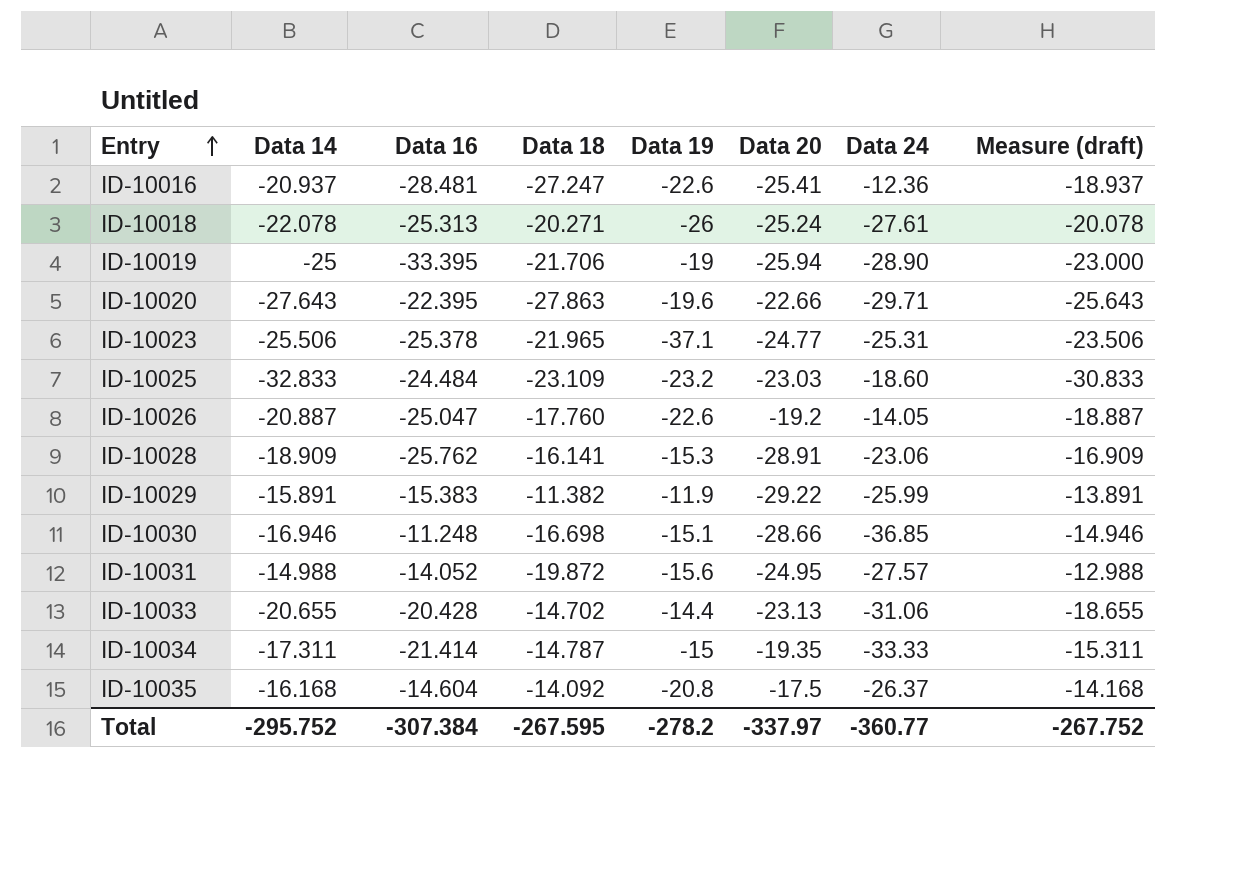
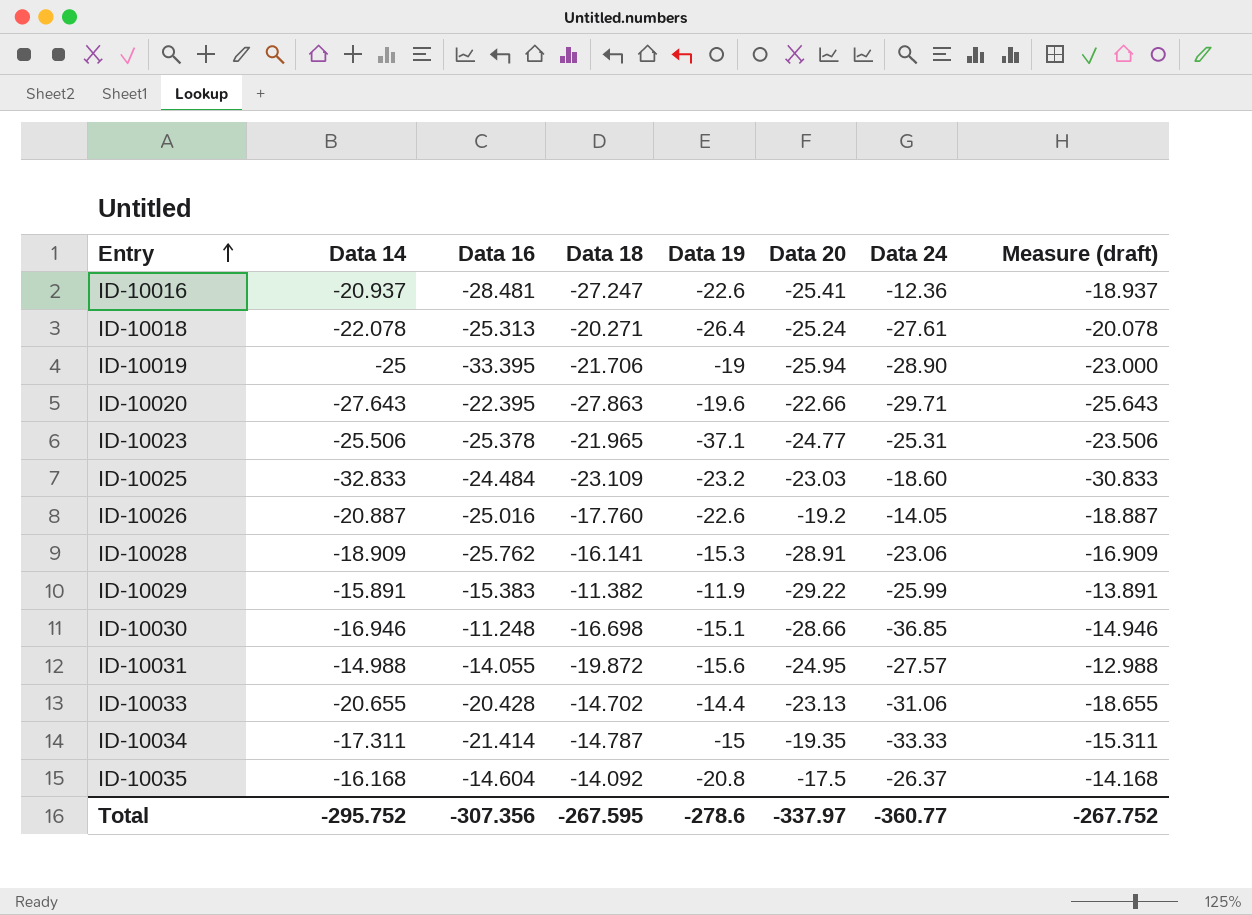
ID-10018 | Data 19: -26 -> -26.4
ID-10026 | Data 16: -25.047 -> -25.016
ID-10031 | Data 16: -14.052 -> -14.055
Total | Data 16: -307.384 -> -307.356
Total | Data 19: -278.2 -> -278.6

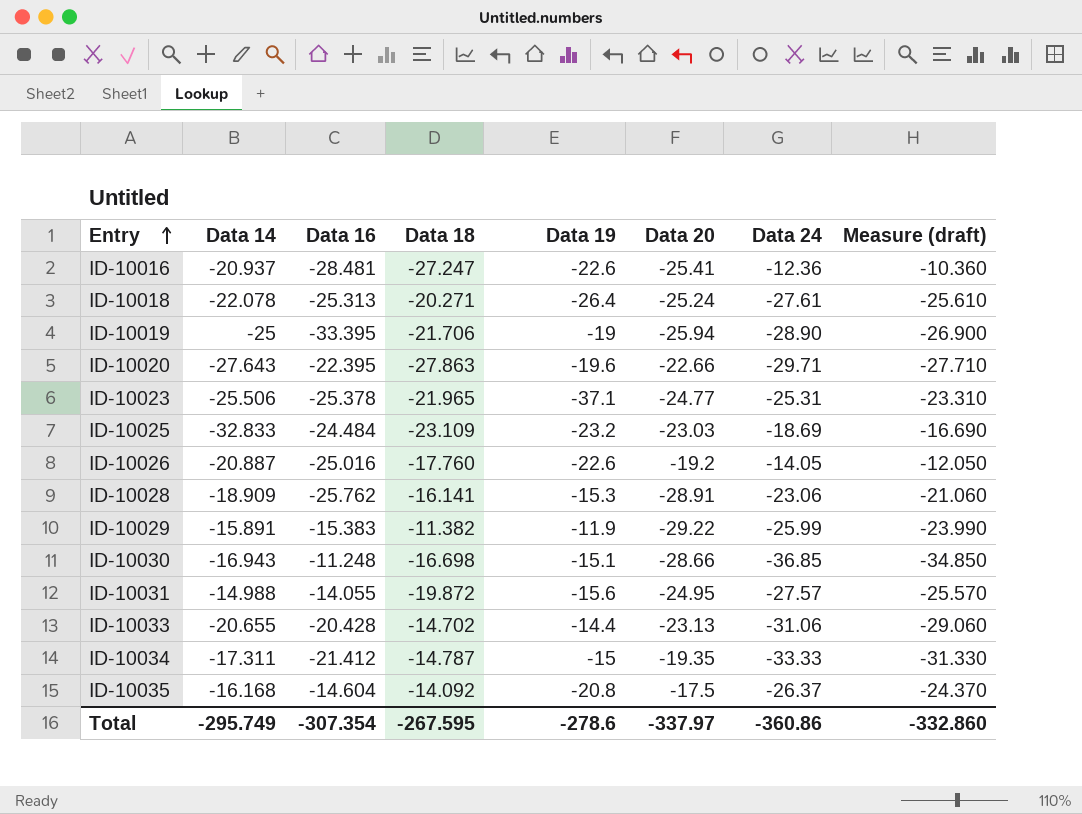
column Measure (draft) | formula: [Data 14] + 2 -> [Data 24] + 2
ID-10025 | Data 24: -18.60 -> -18.69
ID-10030 | Data 14: -16.946 -> -16.943
ID-10034 | Data 16: -21.414 -> -21.412
Total | Data 14: -295.752 -> -295.749
Total | Data 16: -307.356 -> -307.354
Total | Data 24: -360.77 -> -360.86
Total | Measure (draft): -267.752 -> -332.860

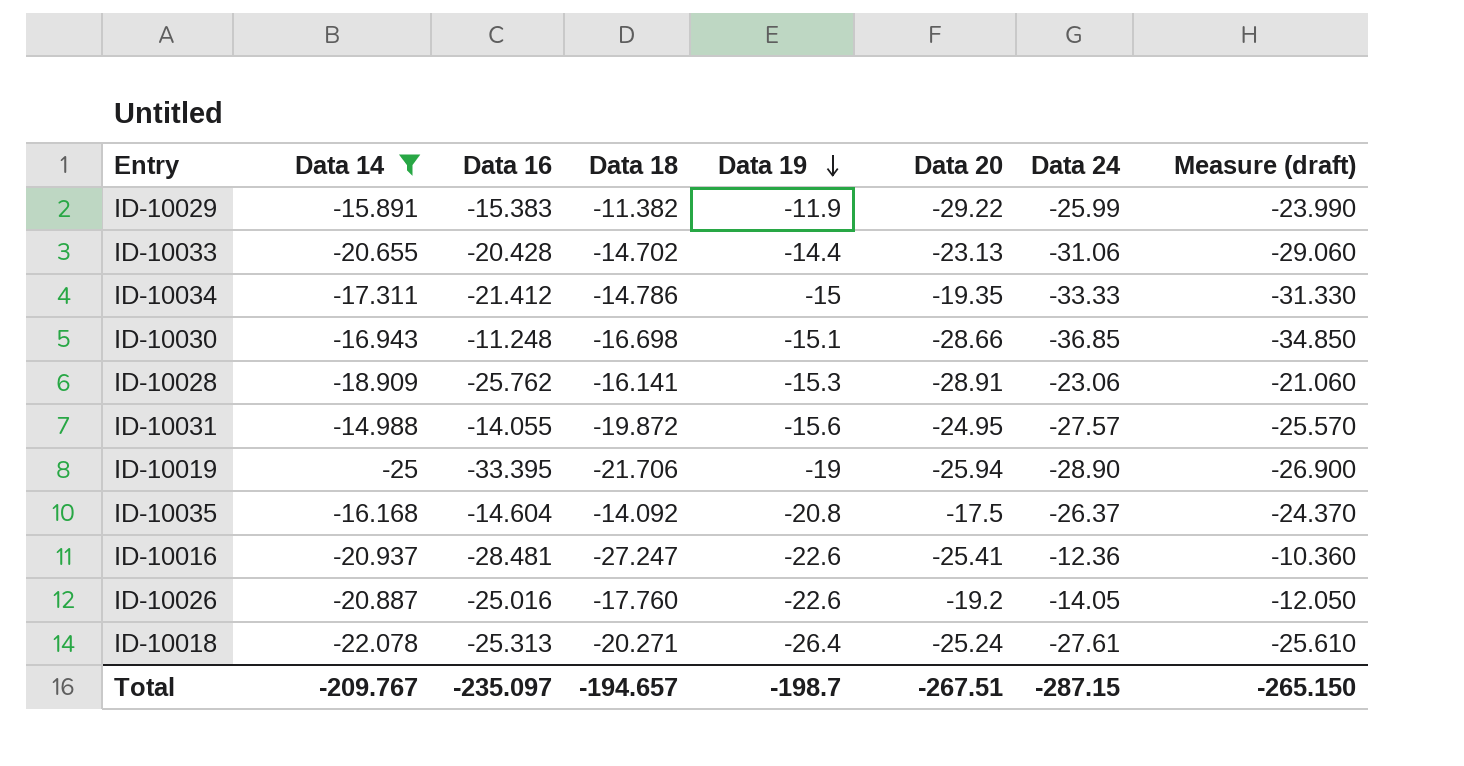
filter: none -> Data 14 >= -25
row order: Entry ascending -> Data 19 descending
ID-10034 | Data 18: -14.787 -> -14.786
Total | Data 14: -295.749 -> -209.767
Total | Data 16: -307.354 -> -235.097
Total | Data 18: -267.595 -> -194.657
Total | Data 19: -278.6 -> -198.7
Total | Data 20: -337.97 -> -267.51
Total | Data 24: -360.86 -> -287.15
Total | Measure (draft): -332.860 -> -265.150

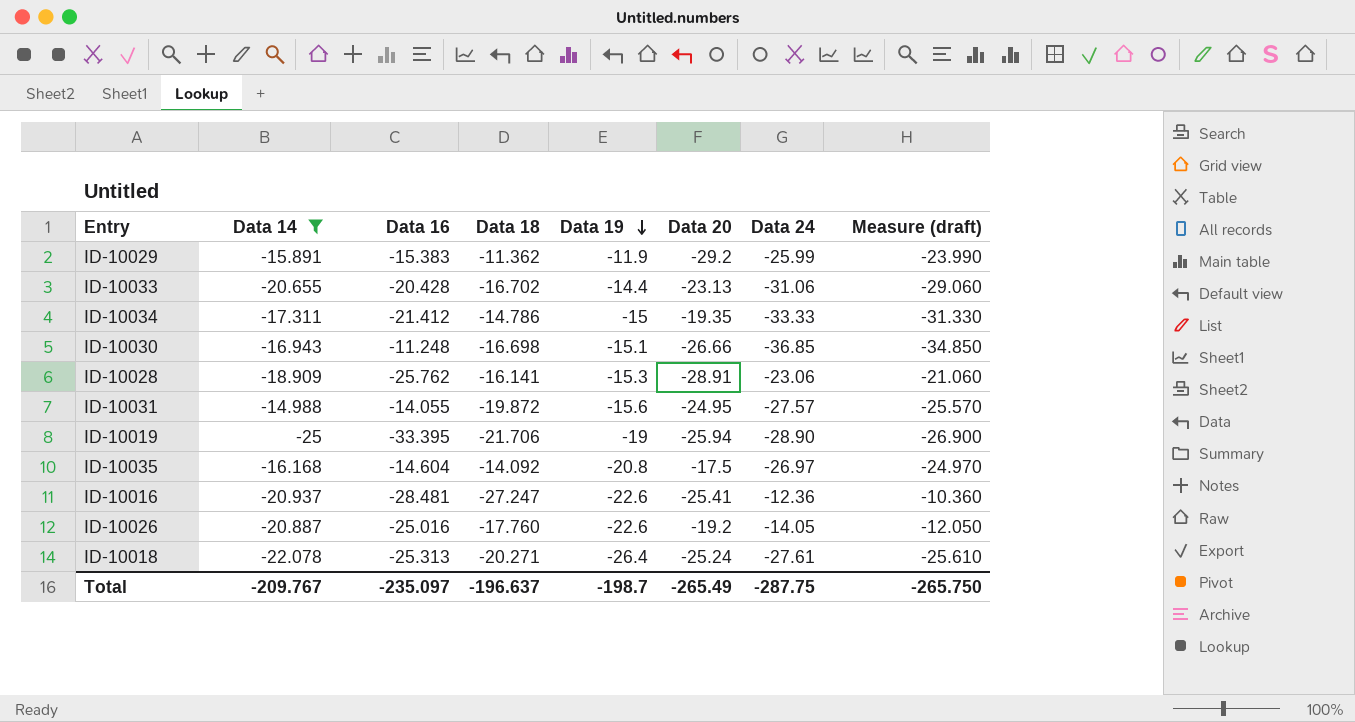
ID-10029 | Data 18: -11.382 -> -11.362
ID-10029 | Data 20: -29.22 -> -29.2
ID-10033 | Data 18: -14.702 -> -16.702
ID-10030 | Data 20: -28.66 -> -26.66
ID-10035 | Data 24: -26.37 -> -26.97
ID-10035 | Measure (draft): -24.370 -> -24.970
Total | Data 18: -194.657 -> -196.637
Total | Data 20: -267.51 -> -265.49
Total | Data 24: -287.15 -> -287.75
Total | Measure (draft): -265.150 -> -265.750

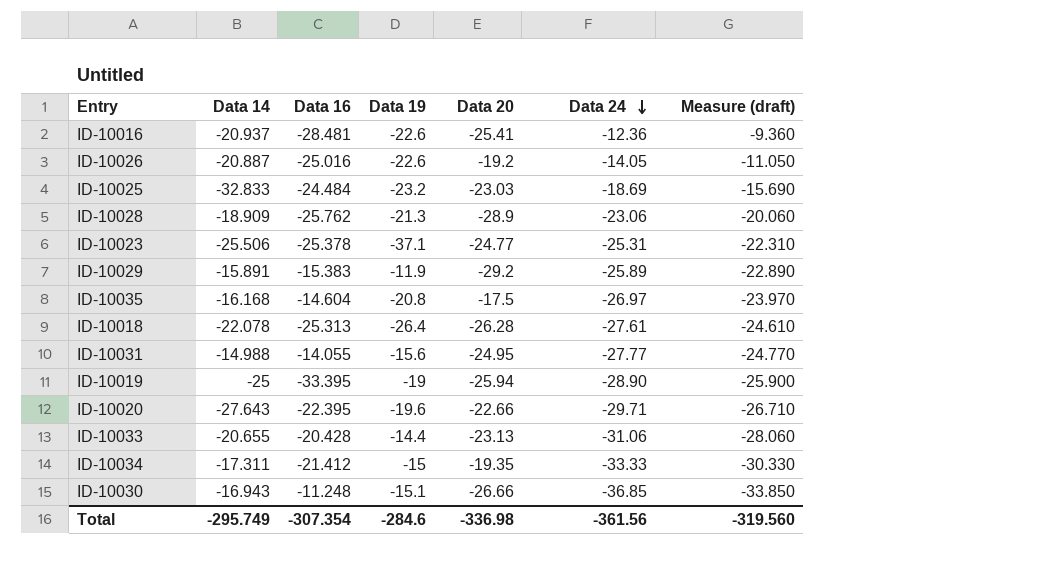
filter: Data 14 >= -25 -> none
row order: Data 19 descending -> Data 24 descending
column Data 18 | position: 4 -> none
column Measure (draft) | formula: [Data 24] + 2 -> [Data 24] + 3
ID-10028 | Data 19: -15.3 -> -21.3
ID-10028 | Data 20: -28.91 -> -28.9
ID-10029 | Data 24: -25.99 -> -25.89
ID-10018 | Data 20: -25.24 -> -26.28
ID-10031 | Data 24: -27.57 -> -27.77
Total | Data 14: -209.767 -> -295.749
Total | Data 16: -235.097 -> -307.354
Total | Data 19: -198.7 -> -284.6
Total | Data 20: -265.49 -> -336.98
Total | Data 24: -287.75 -> -361.56
Total | Measure (draft): -265.750 -> -319.560

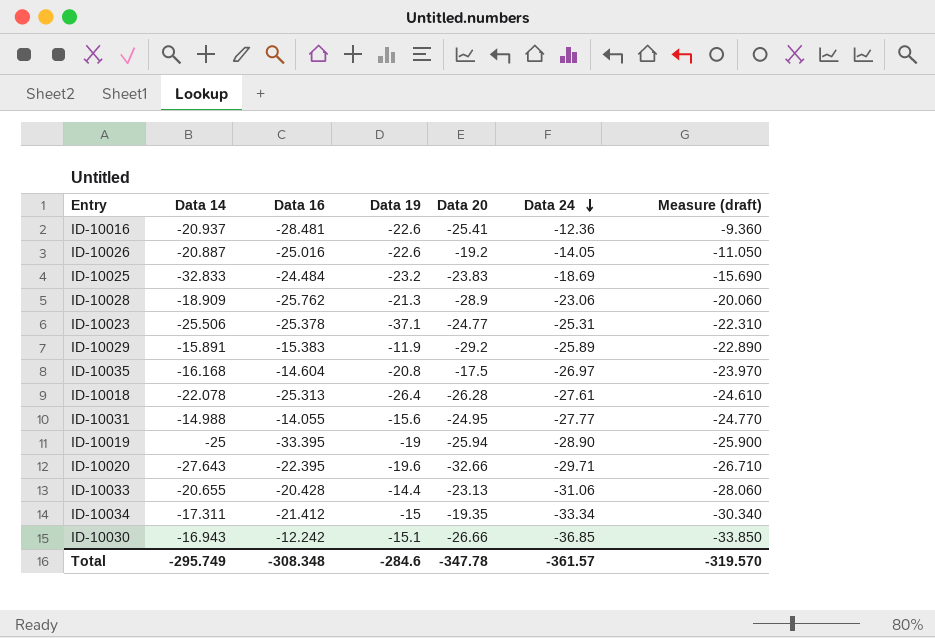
ID-10025 | Data 20: -23.03 -> -23.83
ID-10020 | Data 20: -22.66 -> -32.66
ID-10034 | Data 24: -33.33 -> -33.34
ID-10034 | Measure (draft): -30.330 -> -30.340
ID-10030 | Data 16: -11.248 -> -12.242
Total | Data 16: -307.354 -> -308.348
Total | Data 20: -336.98 -> -347.78
Total | Data 24: -361.56 -> -361.57
Total | Measure (draft): -319.560 -> -319.570

